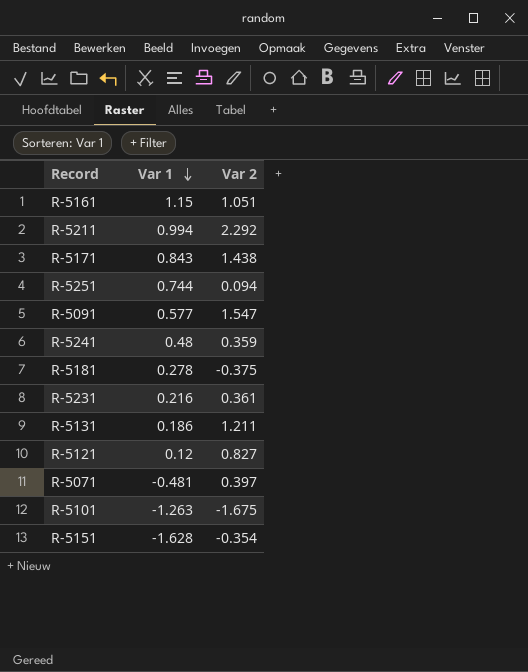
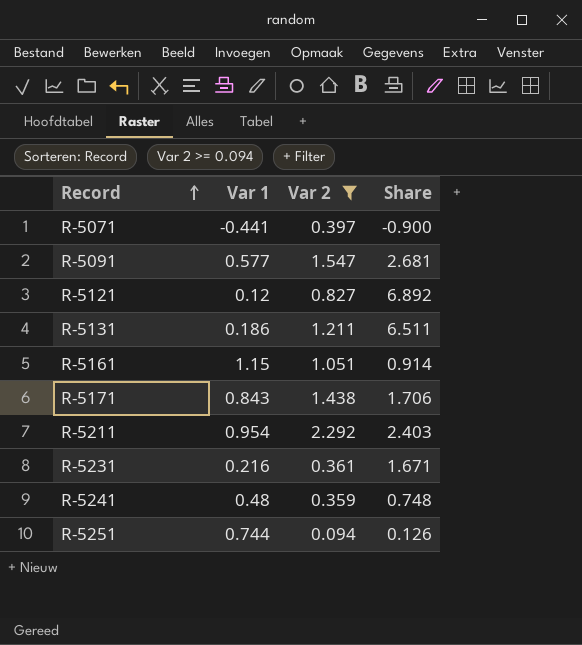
filter: none -> Var 2 >= 0.094
row order: Var 1 descending -> Record ascending
column Share | formula: none -> [Var 2] / [Var 1]
R-5071 | Var 1: -0.481 -> -0.441
R-5211 | Var 1: 0.994 -> 0.954

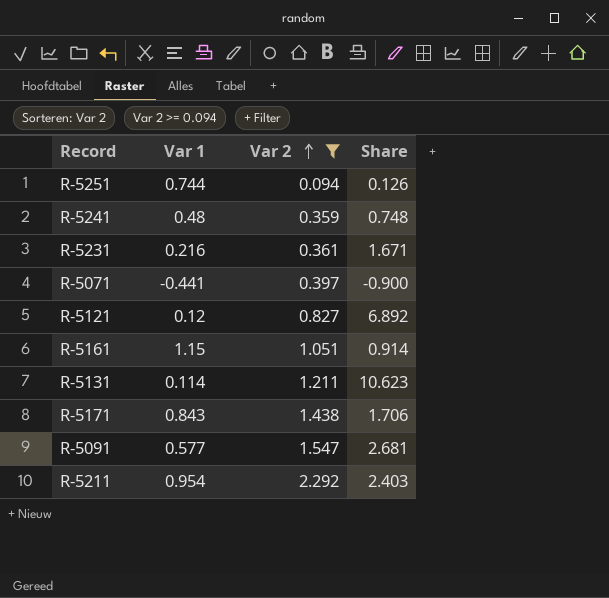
row order: Record ascending -> Var 2 ascending
R-5131 | Var 1: 0.186 -> 0.114
R-5131 | Share: 6.511 -> 10.623

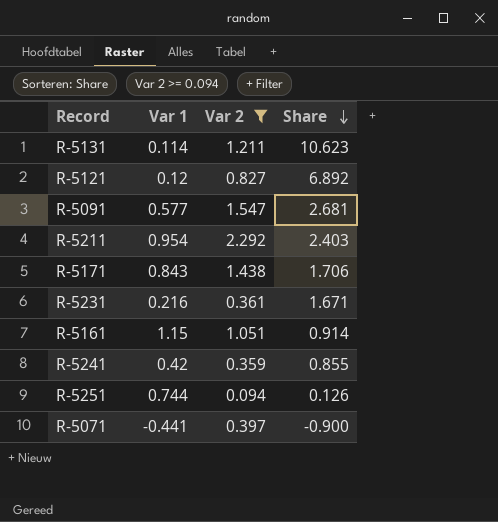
row order: Var 2 ascending -> Share descending
R-5241 | Var 1: 0.48 -> 0.42
R-5241 | Share: 0.748 -> 0.855

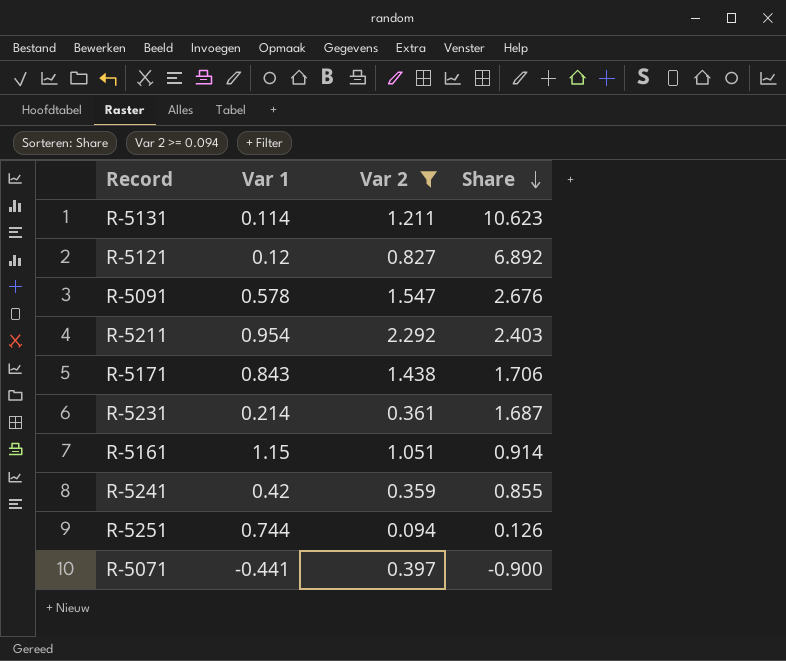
R-5091 | Var 1: 0.577 -> 0.578
R-5091 | Share: 2.681 -> 2.676
R-5231 | Var 1: 0.216 -> 0.214
R-5231 | Share: 1.671 -> 1.687

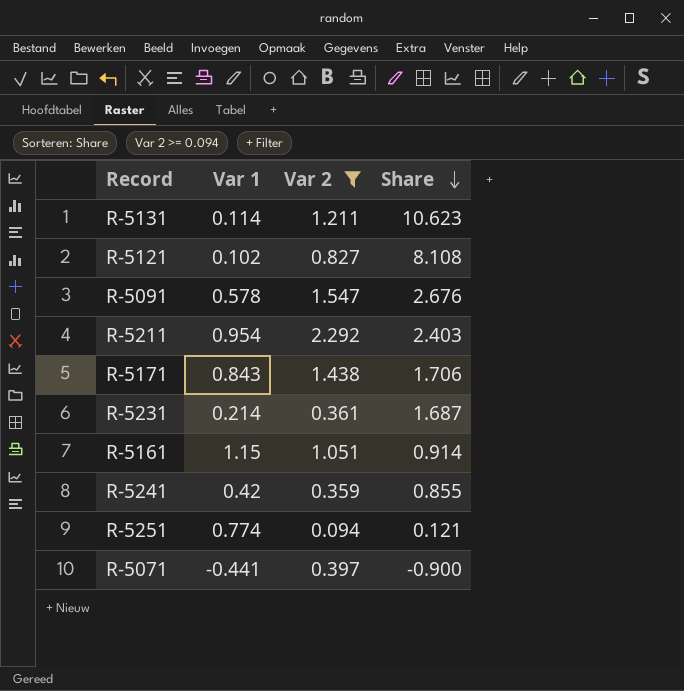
R-5121 | Var 1: 0.12 -> 0.102
R-5121 | Share: 6.892 -> 8.108
R-5251 | Var 1: 0.744 -> 0.774
R-5251 | Share: 0.126 -> 0.121

